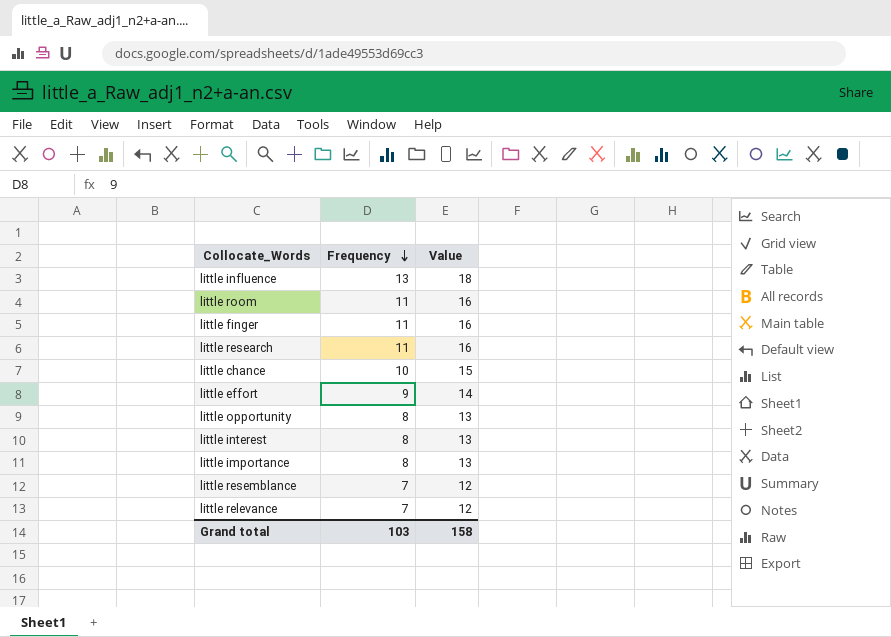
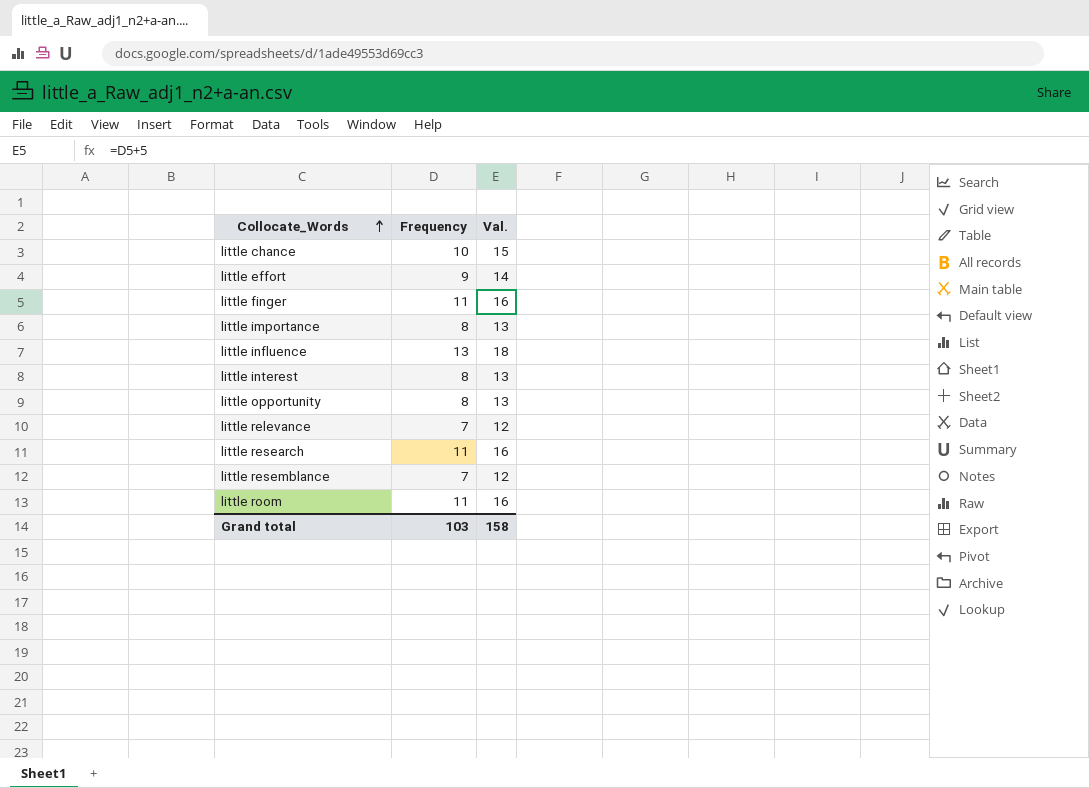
row order: Frequency descending -> Collocate_Words ascending
column name: Value -> Val.

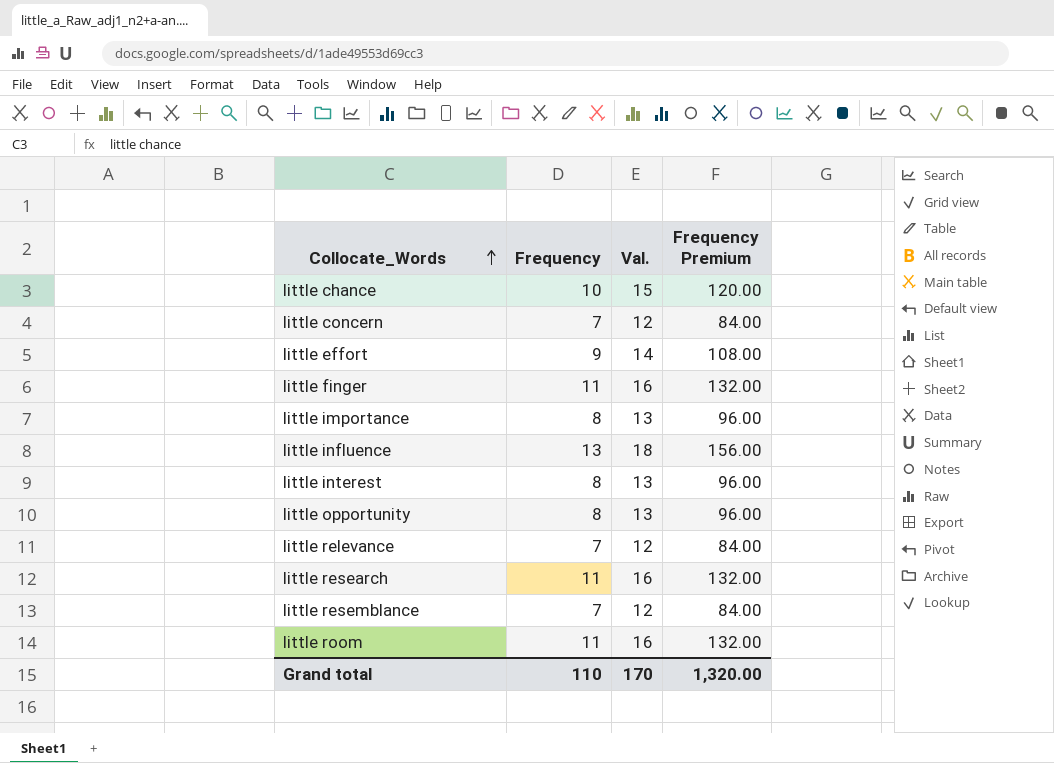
column Frequency Premium | formula: none -> [Frequency] * 12
row little concern: none -> 7 | 12 | 84.00
Grand total | Frequency: 103 -> 110
Grand total | Val.: 158 -> 170

